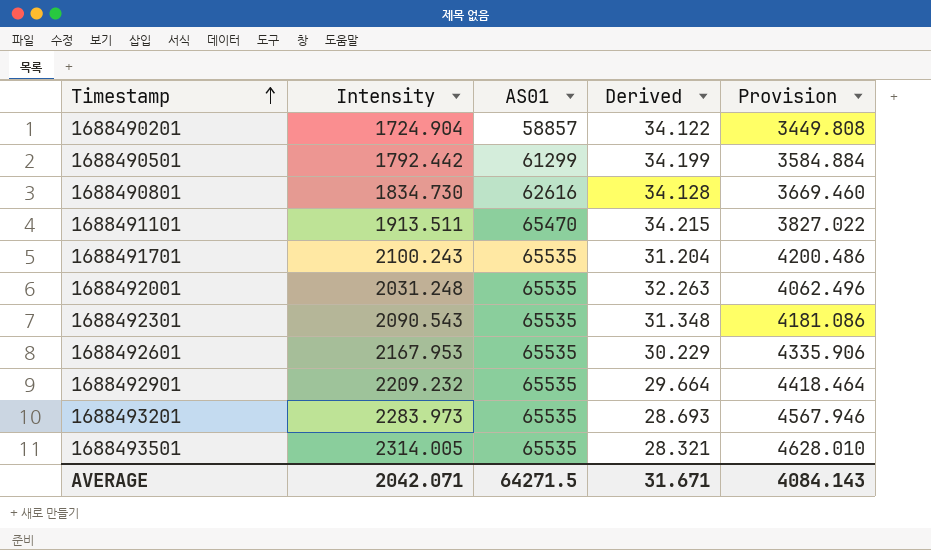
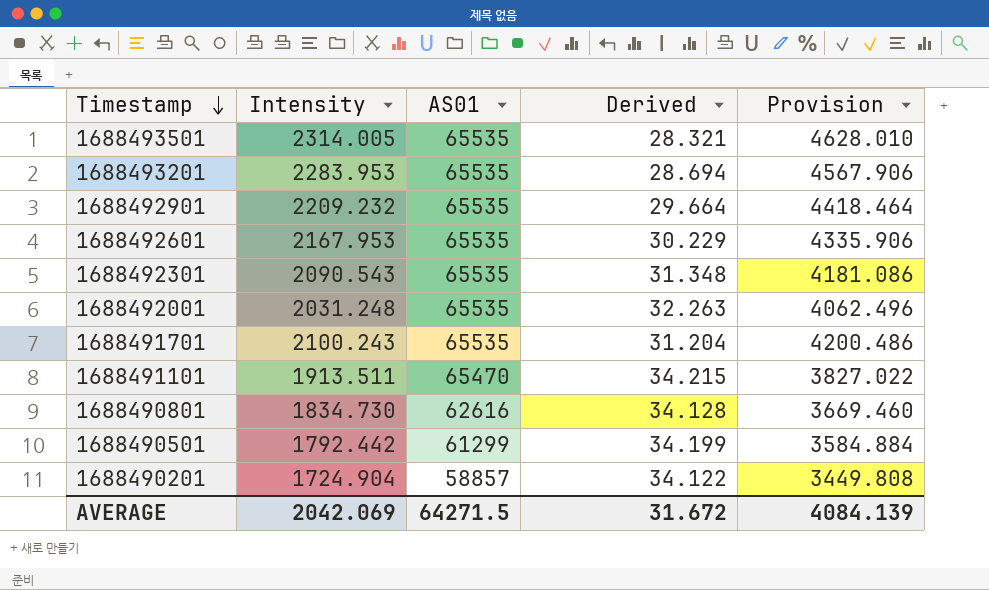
row order: Timestamp ascending -> Timestamp descending
1688493201 | Intensity: 2283.973 -> 2283.953
1688493201 | Derived: 28.693 -> 28.694
1688493201 | Provision: 4567.946 -> 4567.906
AVERAGE | Intensity: 2042.071 -> 2042.069
AVERAGE | Derived: 31.671 -> 31.672
AVERAGE | Provision: 4084.143 -> 4084.139

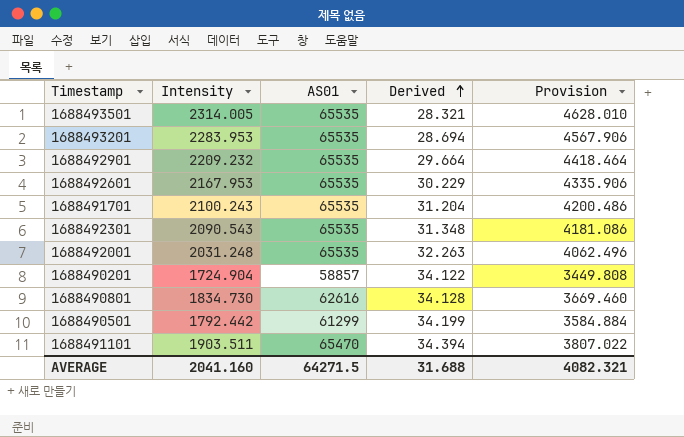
row order: Timestamp descending -> Derived ascending
1688491101 | Intensity: 1913.511 -> 1903.511
1688491101 | Derived: 34.215 -> 34.394
1688491101 | Provision: 3827.022 -> 3807.022
AVERAGE | Intensity: 2042.069 -> 2041.160
AVERAGE | Derived: 31.672 -> 31.688
AVERAGE | Provision: 4084.139 -> 4082.321

